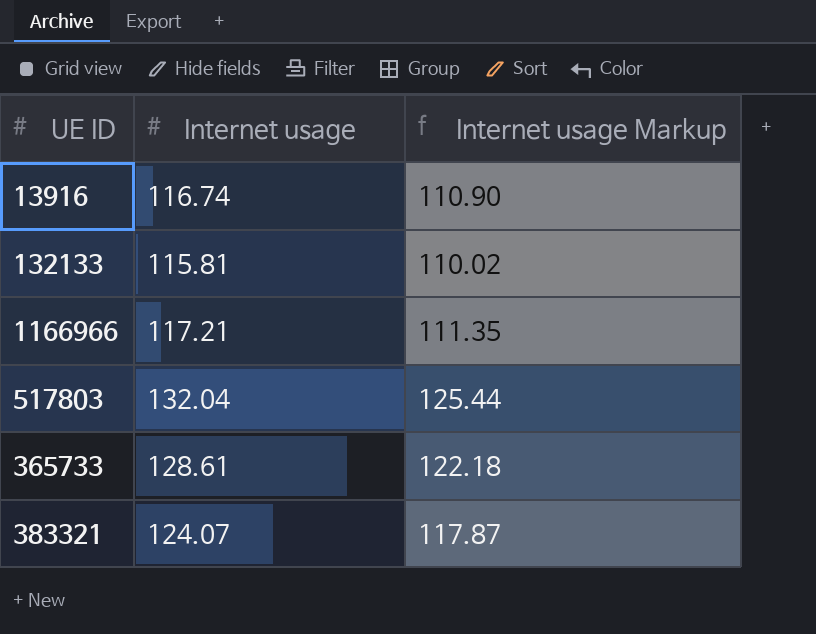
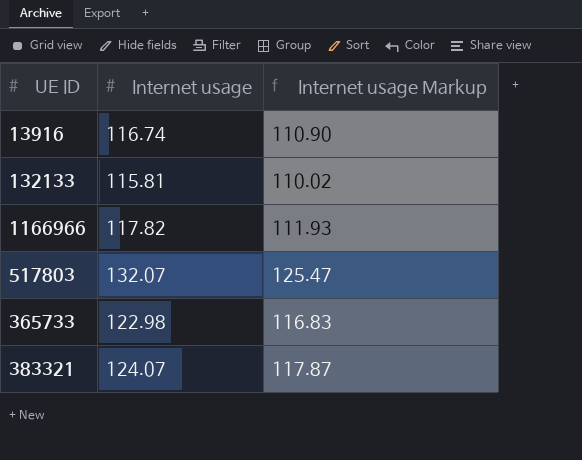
1166966 | Internet usage: 117.21 -> 117.82
1166966 | Internet usage Markup: 111.35 -> 111.93
517803 | Internet usage: 132.04 -> 132.07
517803 | Internet usage Markup: 125.44 -> 125.47
365733 | Internet usage: 128.61 -> 122.98
365733 | Internet usage Markup: 122.18 -> 116.83

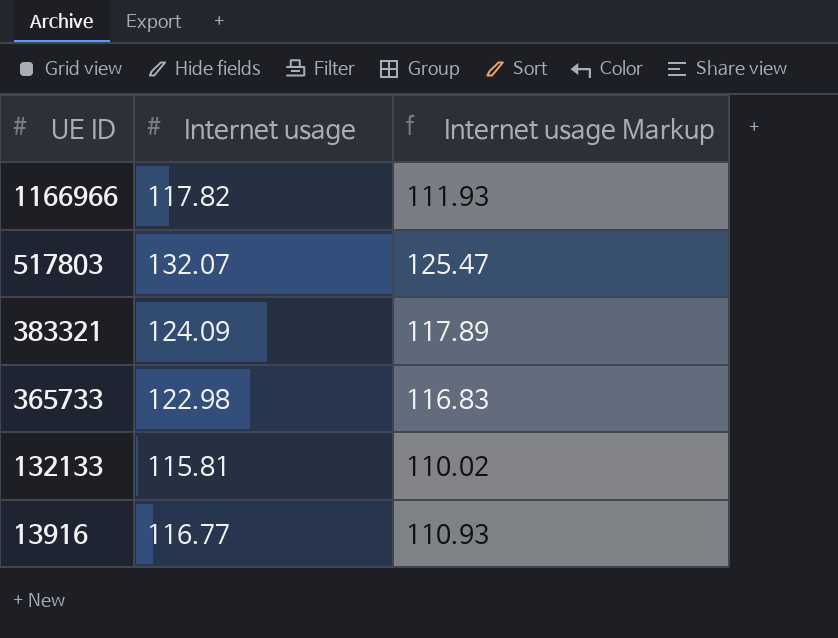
row order: none -> UE ID descending
383321 | Internet usage: 124.07 -> 124.09
383321 | Internet usage Markup: 117.87 -> 117.89
13916 | Internet usage: 116.74 -> 116.77
13916 | Internet usage Markup: 110.90 -> 110.93

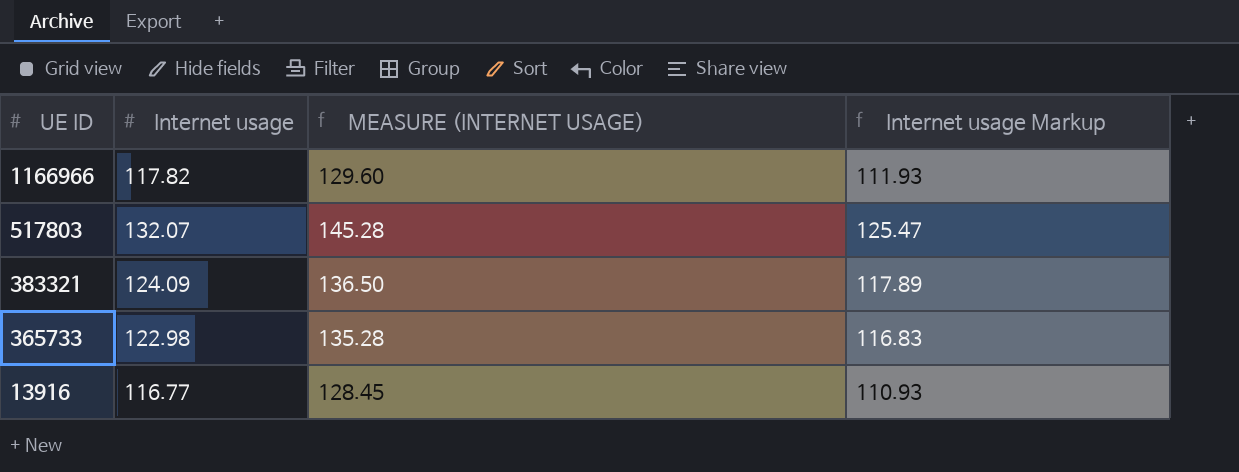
column MEASURE (INTERNET USAGE) | formula: none -> [Internet usage] * 1.1
row 132133: 115.81 | 110.02 -> none

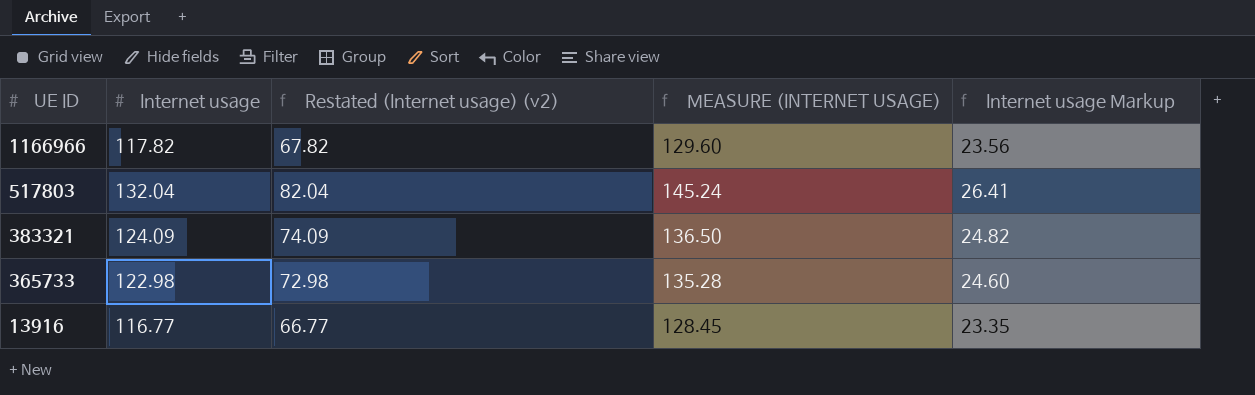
column Restated (Internet usage) (v2) | formula: none -> [Internet usage] - 50
column Internet usage Markup | formula: [Internet usage] * 0.95 -> [Internet usage] * 0.2
517803 | Internet usage: 132.07 -> 132.04
517803 | MEASURE (INTERNET USAGE): 145.28 -> 145.24

